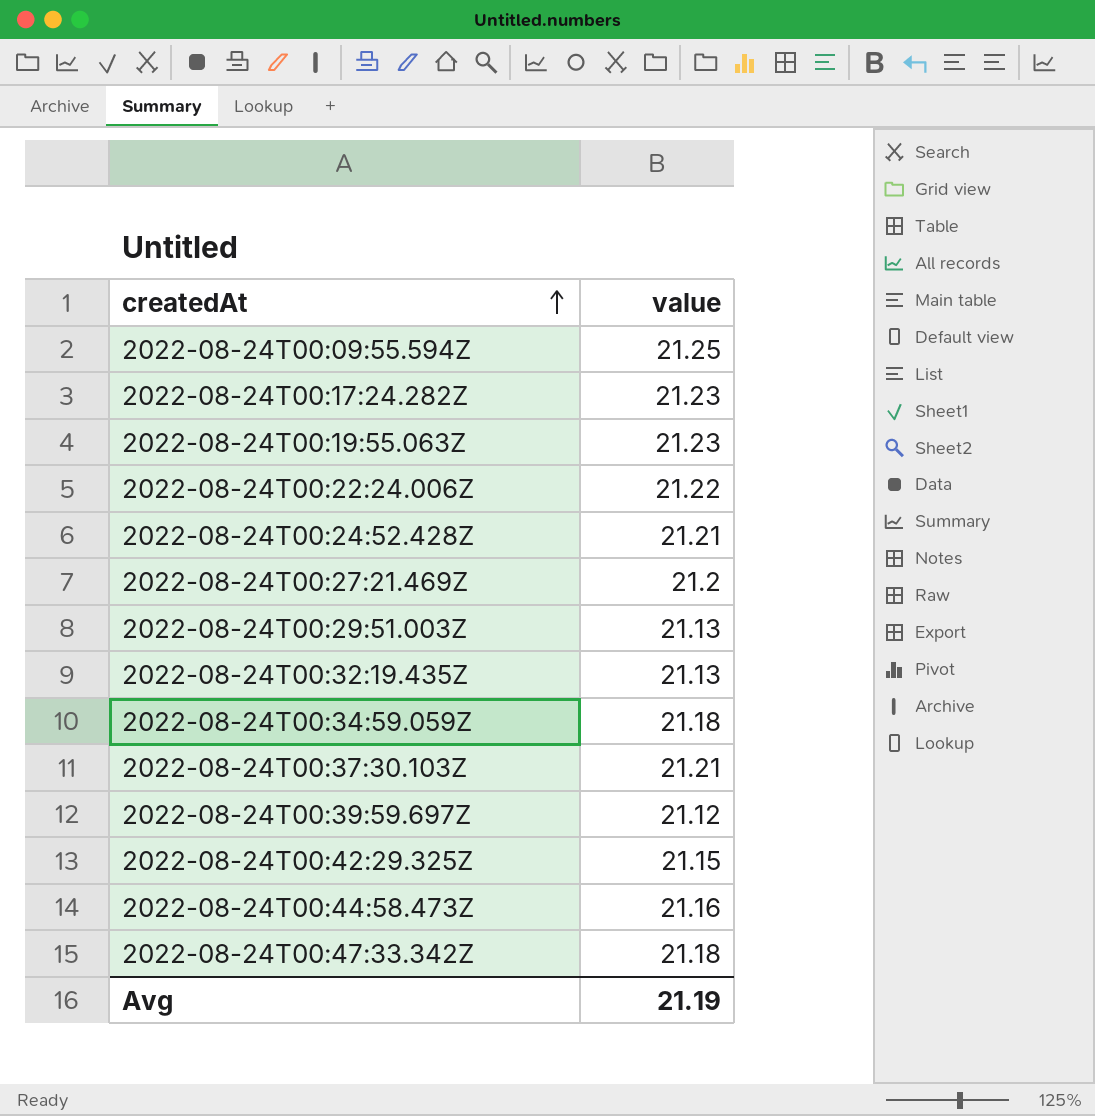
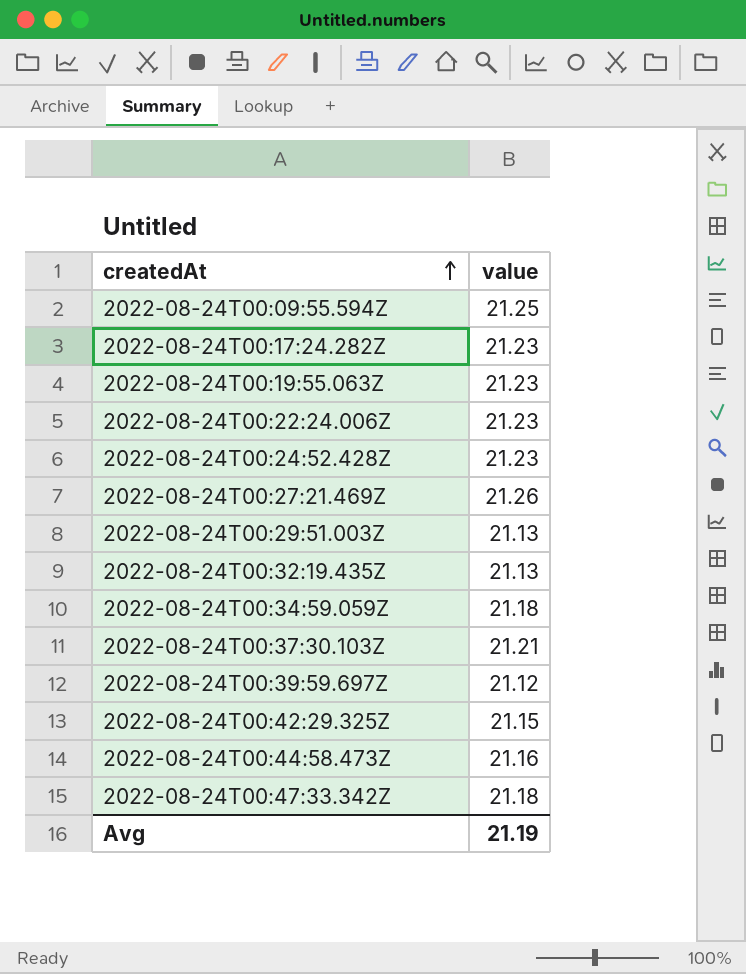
2022-08-24T00:22:24.006Z | value: 21.22 -> 21.23
2022-08-24T00:24:52.428Z | value: 21.21 -> 21.23
2022-08-24T00:27:21.469Z | value: 21.2 -> 21.26

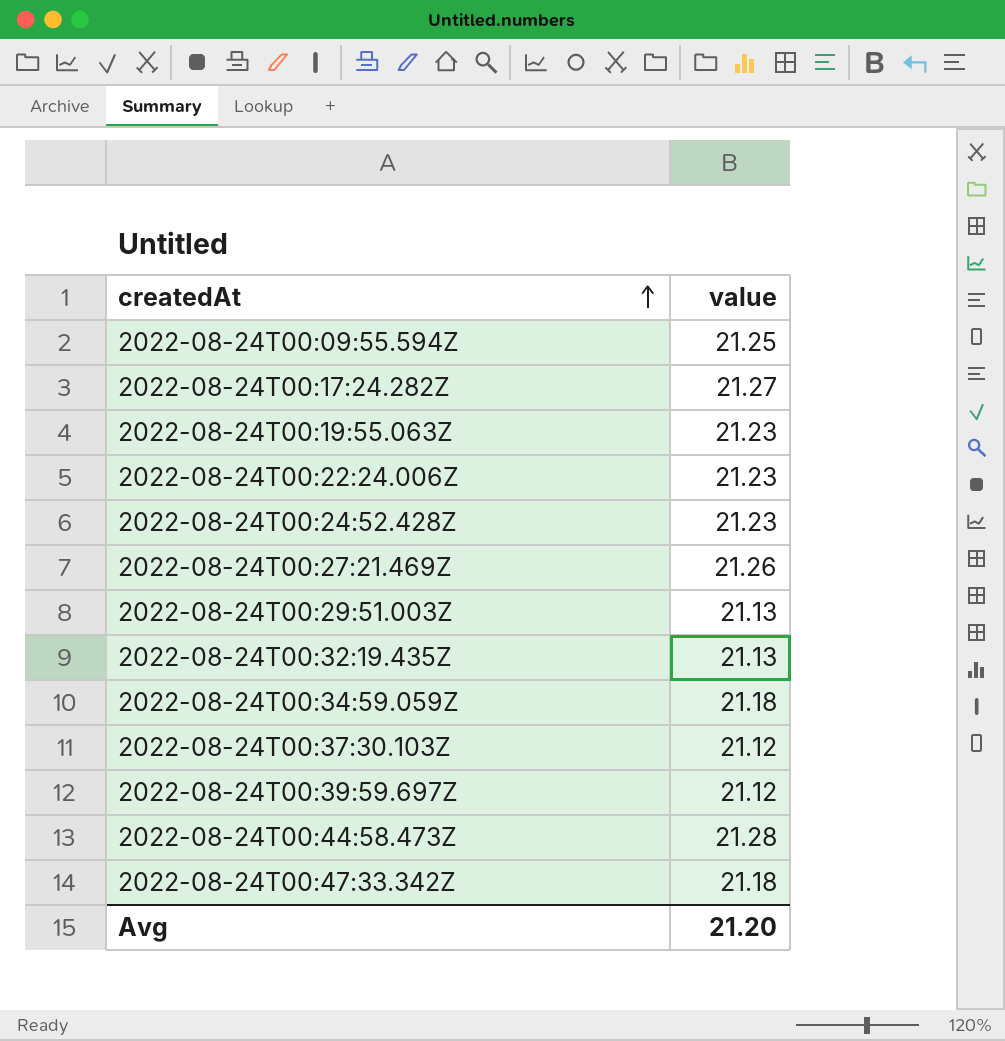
row 2022-08-24T00:42:29.325Z: 21.15 -> none
2022-08-24T00:17:24.282Z | value: 21.23 -> 21.27
2022-08-24T00:37:30.103Z | value: 21.21 -> 21.12
2022-08-24T00:44:58.473Z | value: 21.16 -> 21.28
Avg | value: 21.19 -> 21.20

